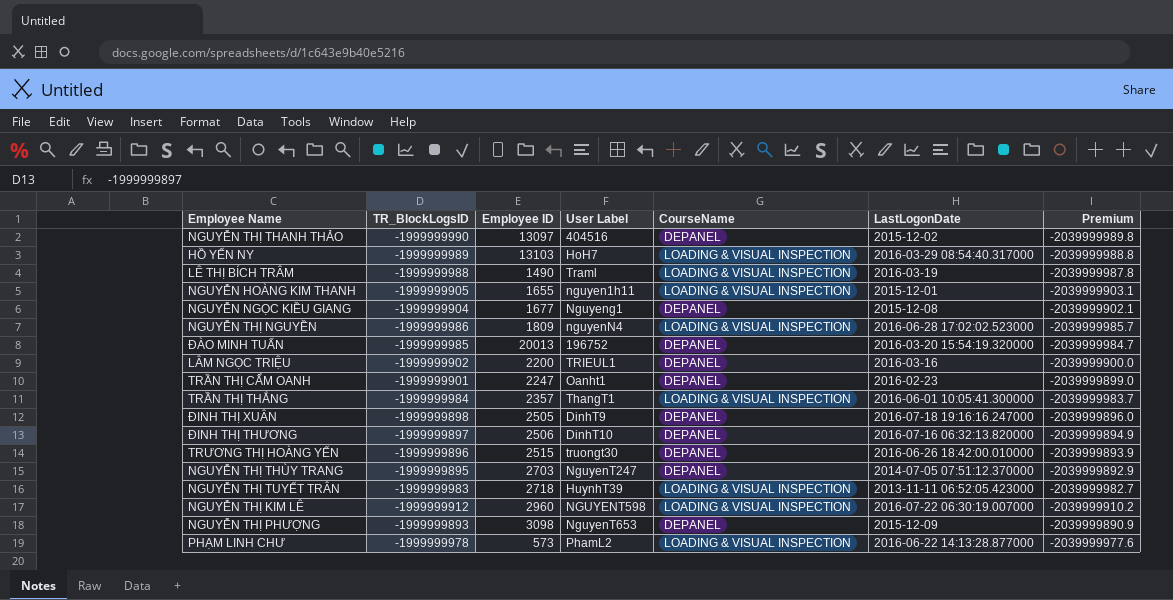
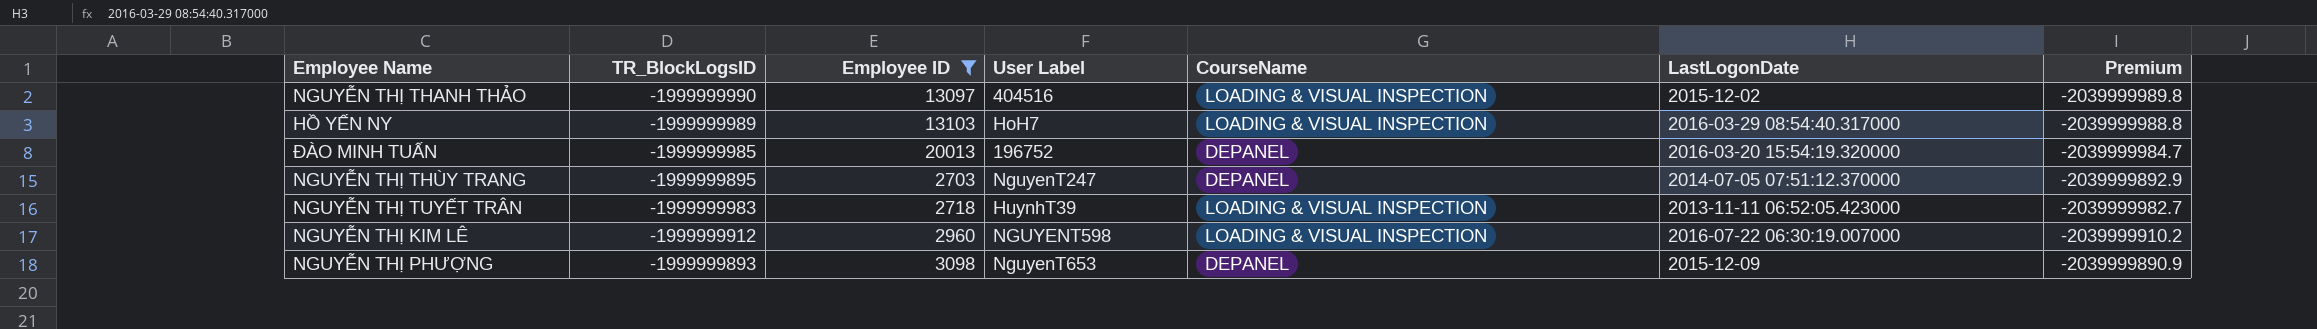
filter: none -> Employee ID >= 2703
NGUYỄN THỊ THANH THẢO | CourseName: DEPANEL -> LOADING & VISUAL INSPECTION

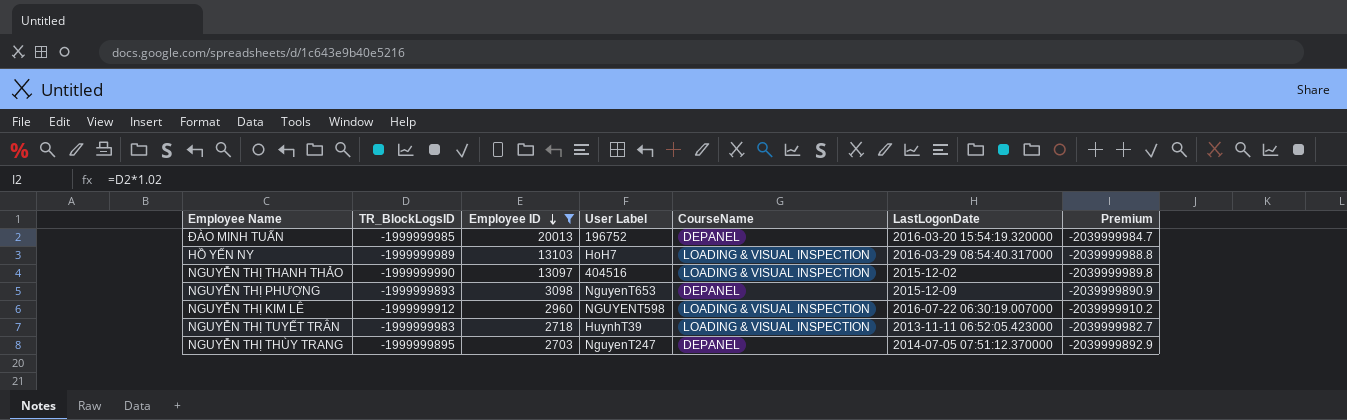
row order: none -> Employee ID descending

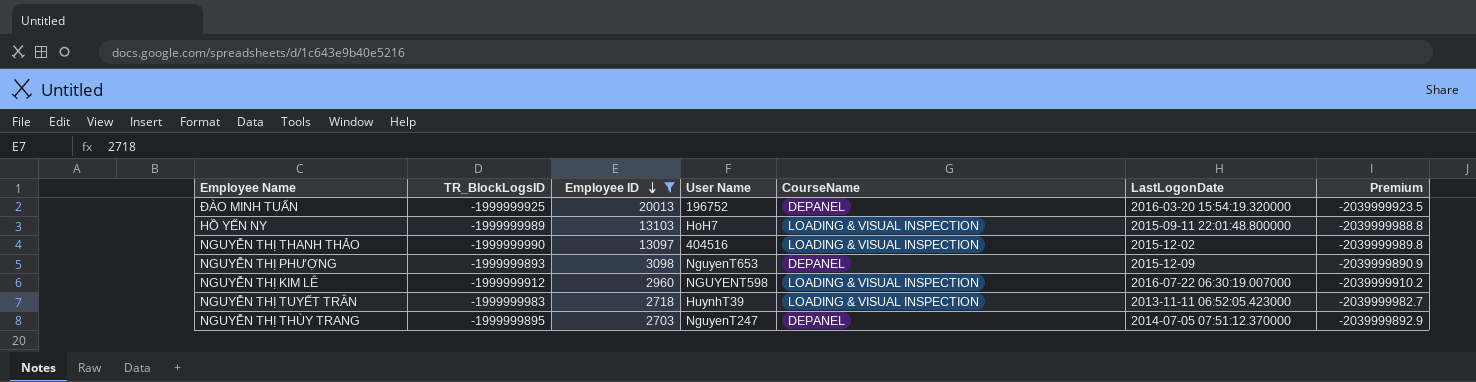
column name: User Label -> User Name
ĐÀO MINH TUẤN | TR_BlockLogsID: -1999999985 -> -1999999925
ĐÀO MINH TUẤN | Premium: -2039999984.7 -> -2039999923.5
HỒ YẾN NY | LastLogonDate: 2016-03-29 08:54:40.317000 -> 2015-09-11 22:01:48.800000

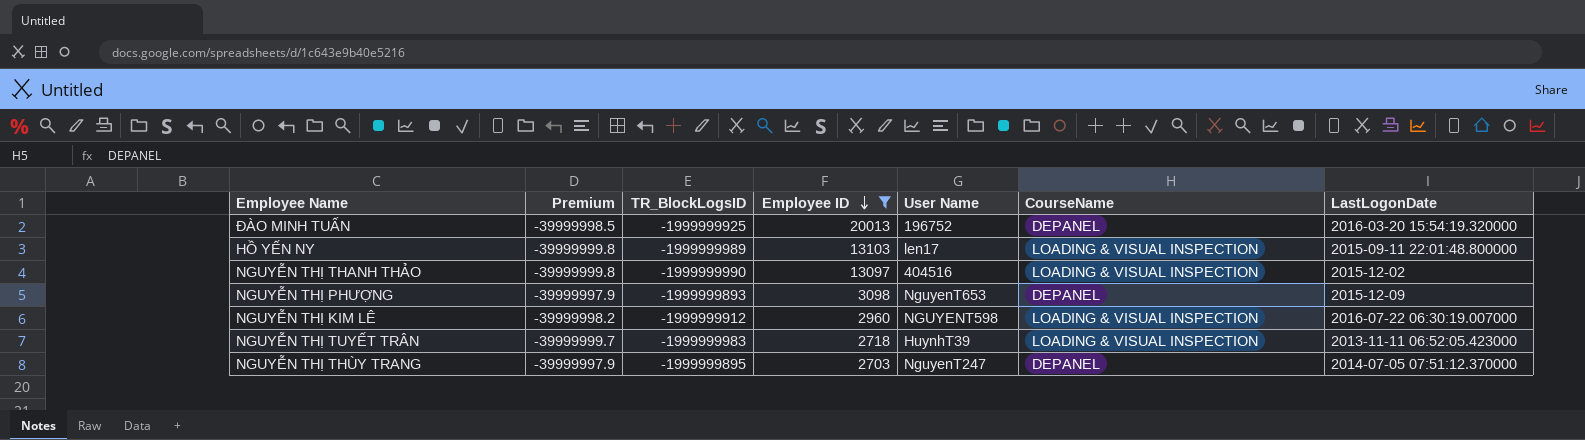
column Premium | formula: [TR_BlockLogsID] * 1.02 -> [TR_BlockLogsID] * 0.02
column Premium | position: 7 -> 2
HỒ YẾN NY | User Name: HoH7 -> len17

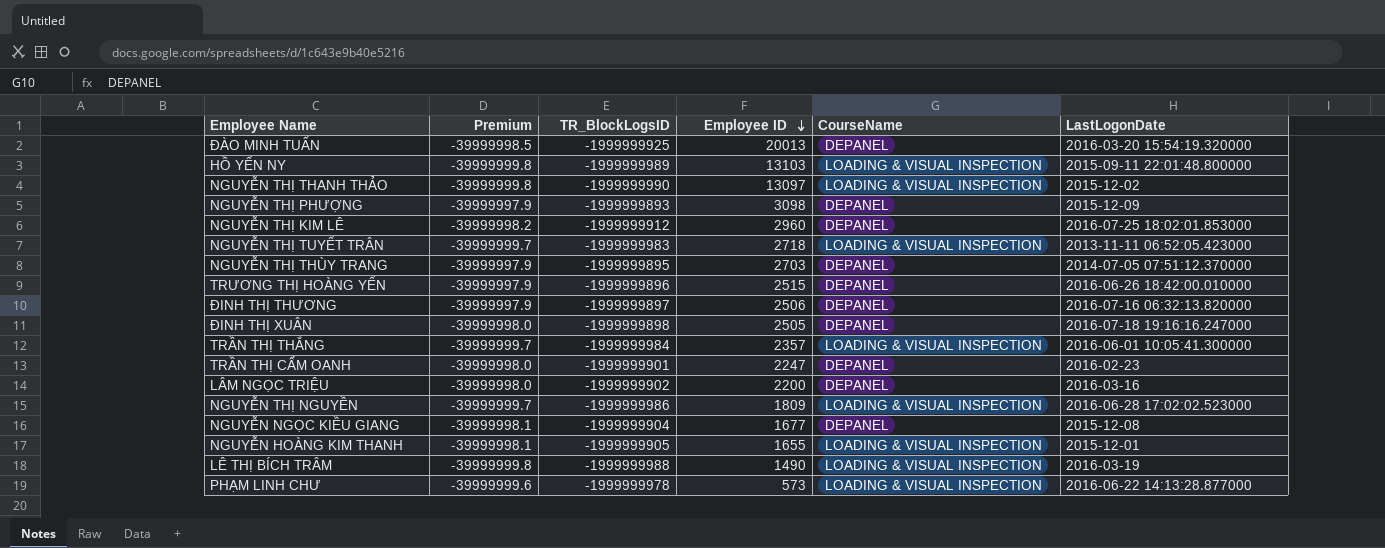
filter: Employee ID >= 2703 -> none
column User Name | position: 5 -> none
NGUYỄN THỊ KIM LÊ | CourseName: LOADING & VISUAL INSPECTION -> DEPANEL
NGUYỄN THỊ KIM LÊ | LastLogonDate: 2016-07-22 06:30:19.007000 -> 2016-07-25 18:02:01.853000

